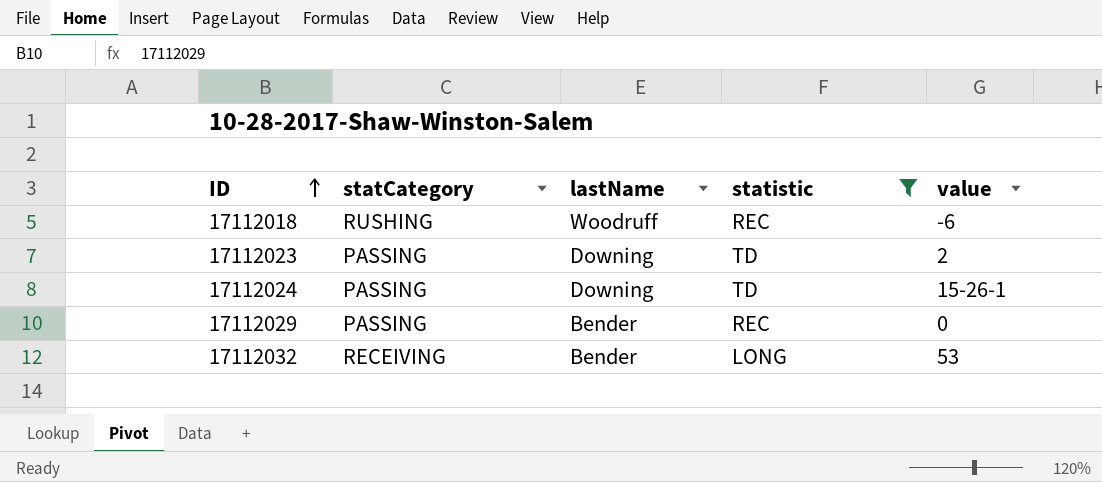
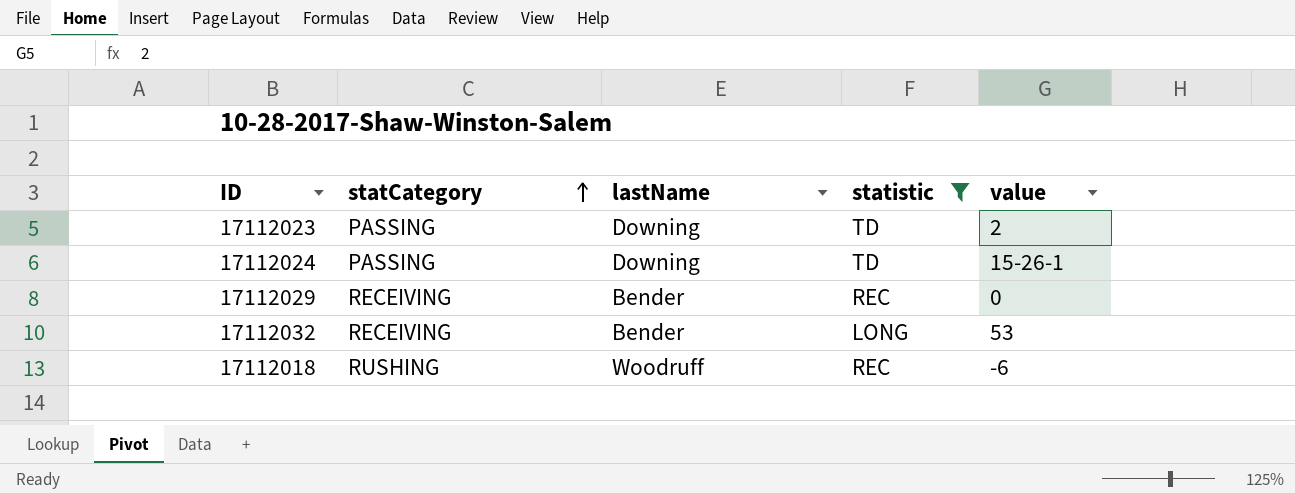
row order: ID ascending -> statCategory ascending
17112029 | statCategory: PASSING -> RECEIVING

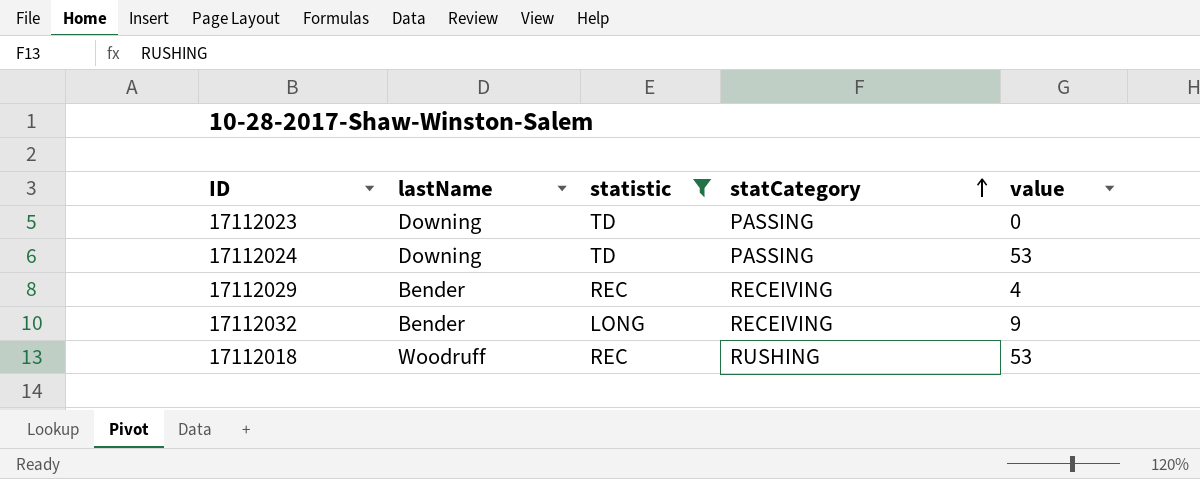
column statCategory | position: 2 -> 4
17112023 | value: 2 -> 0
17112024 | value: 15-26-1 -> 53
17112029 | value: 0 -> 4
17112032 | value: 53 -> 9
17112018 | value: -6 -> 53

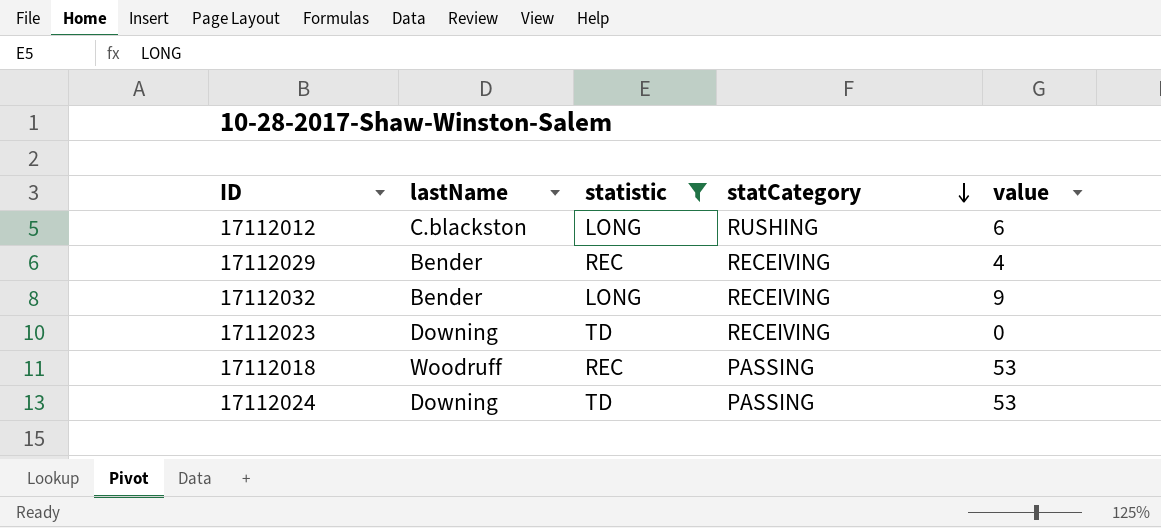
row order: statCategory ascending -> statCategory descending
row 17112012: none -> C.blackston | LONG | RUSHING | 6
17112023 | statCategory: PASSING -> RECEIVING
17112018 | statCategory: RUSHING -> PASSING

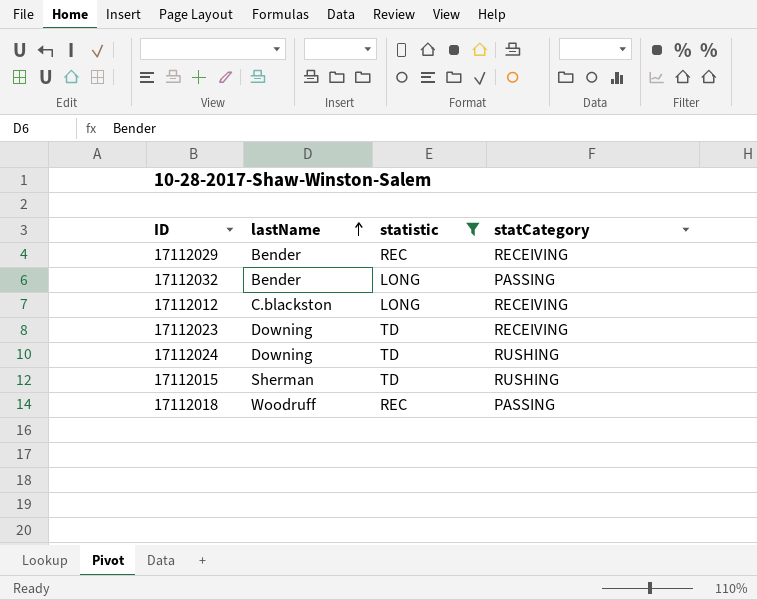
row order: statCategory descending -> lastName ascending
column value | position: 5 -> none
17112032 | statCategory: RECEIVING -> PASSING
17112012 | statCategory: RUSHING -> RECEIVING
17112024 | statCategory: PASSING -> RUSHING
row 17112015: none -> Sherman | TD | RUSHING

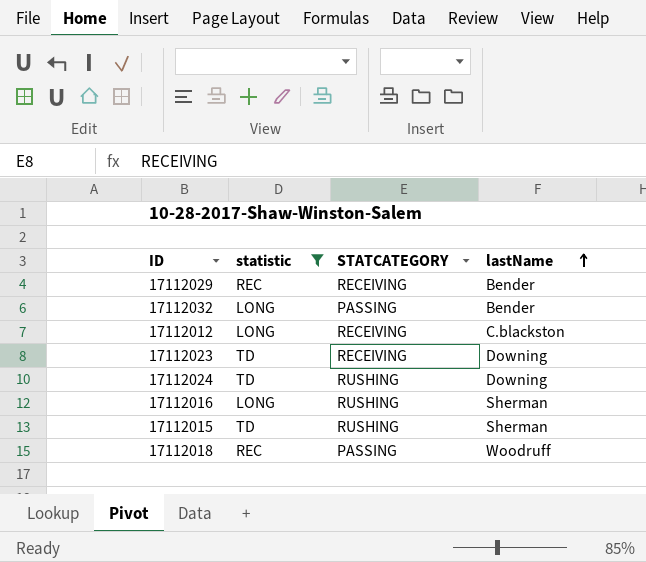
column name: statCategory -> STATCATEGORY
column lastName | position: 2 -> 4
row 17112016: none -> LONG | RUSHING | Sherman

